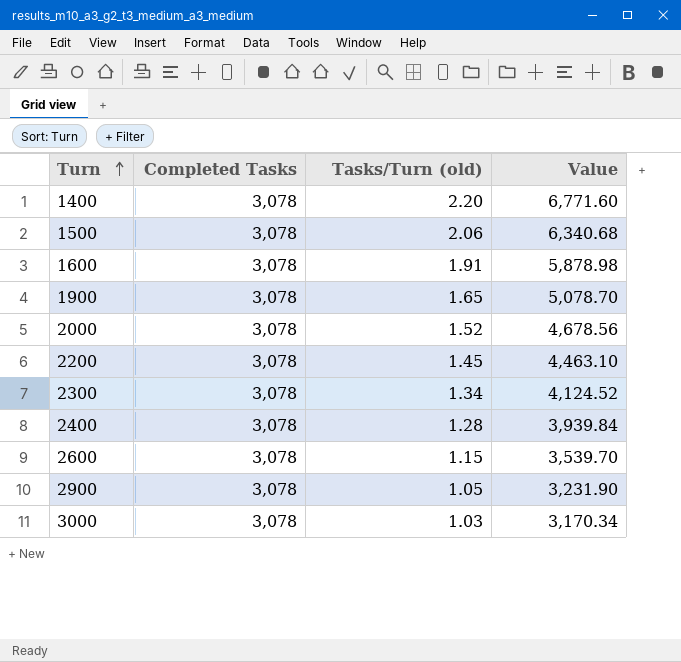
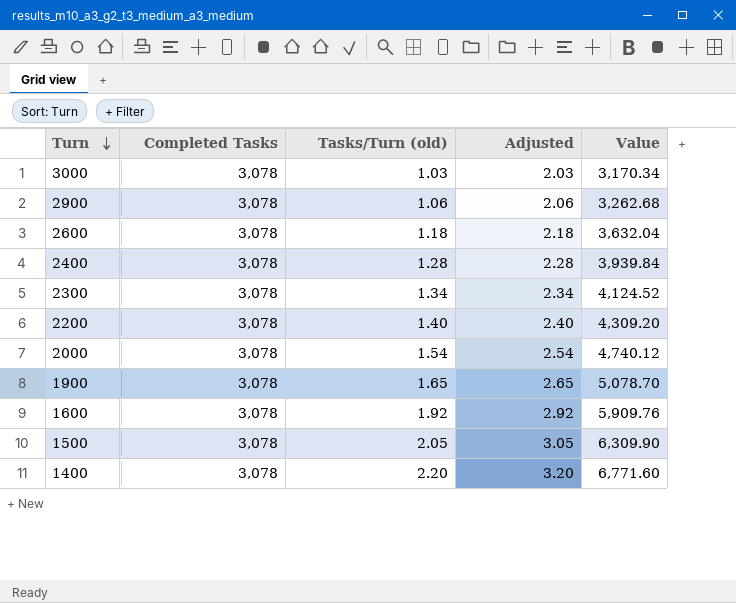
row order: Turn ascending -> Turn descending
column Adjusted | formula: none -> [Tasks/Turn (old)] + 1
2900 | Tasks/Turn (old): 1.05 -> 1.06
2900 | Value: 3,231.90 -> 3,262.68
2600 | Tasks/Turn (old): 1.15 -> 1.18
2600 | Value: 3,539.70 -> 3,632.04
2200 | Tasks/Turn (old): 1.45 -> 1.40
2200 | Value: 4,463.10 -> 4,309.20
2000 | Tasks/Turn (old): 1.52 -> 1.54
2000 | Value: 4,678.56 -> 4,740.12
1600 | Tasks/Turn (old): 1.91 -> 1.92
1600 | Value: 5,878.98 -> 5,909.76
1500 | Tasks/Turn (old): 2.06 -> 2.05
1500 | Value: 6,340.68 -> 6,309.90

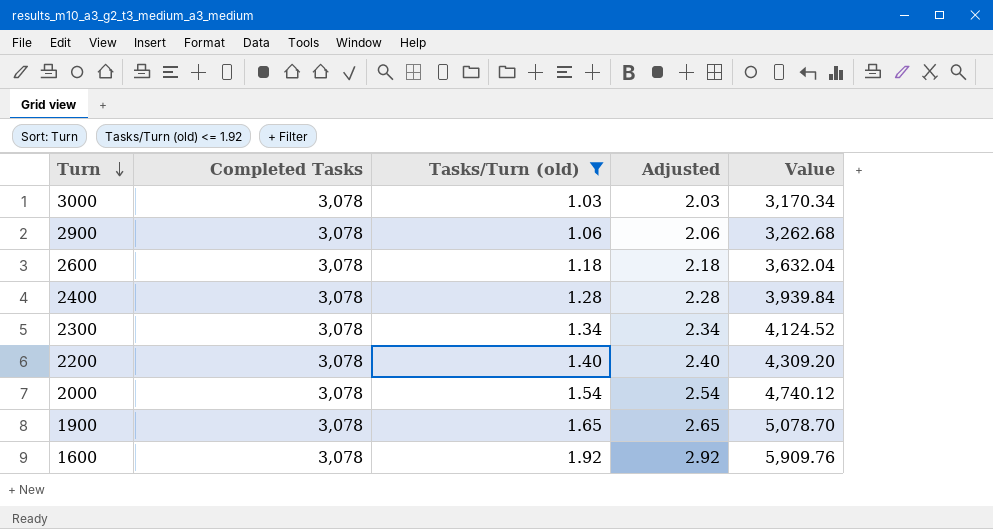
filter: none -> Tasks/Turn (old) <= 1.92

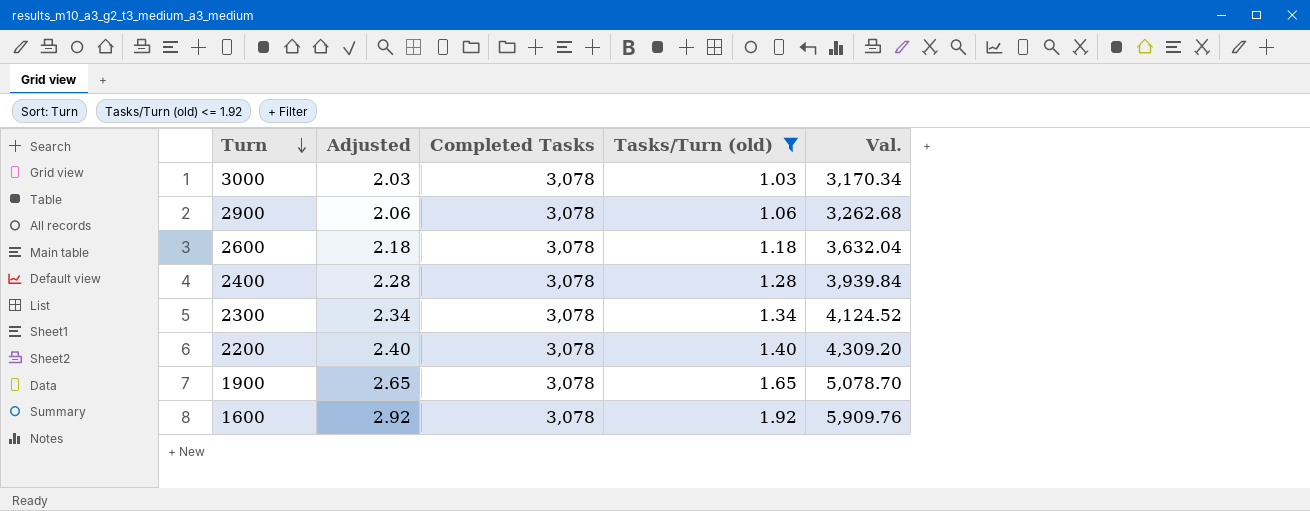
column Adjusted | position: 4 -> 2
column name: Value -> Val.
row 2000: 3,078 | 1.54 | 2.54 | 4,740.12 -> none

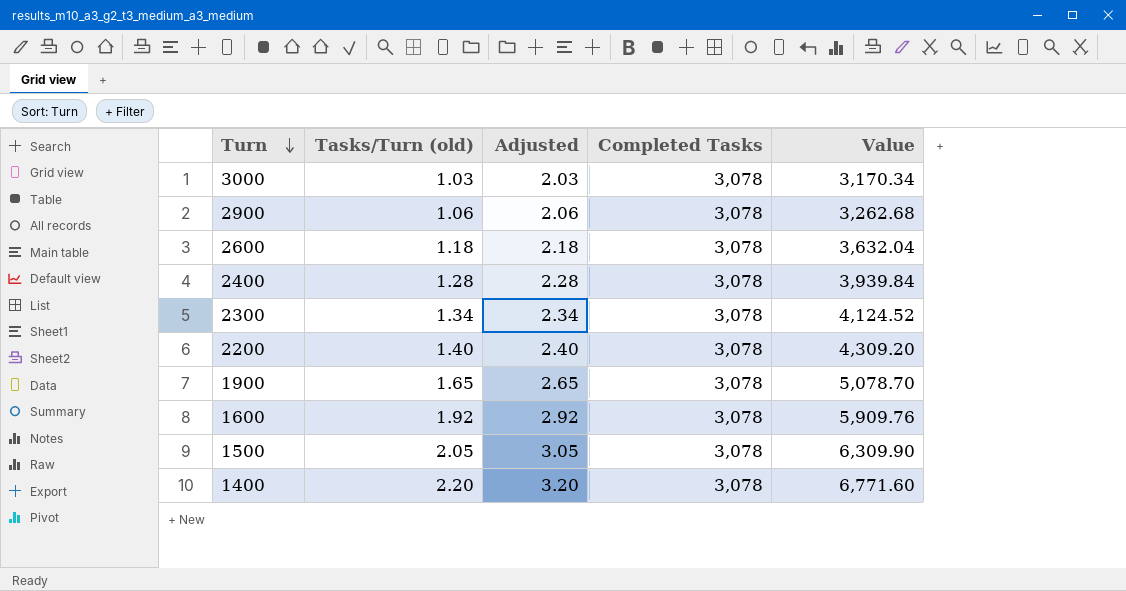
filter: Tasks/Turn (old) <= 1.92 -> none
column Tasks/Turn (old) | position: 4 -> 2
column name: Val. -> Value

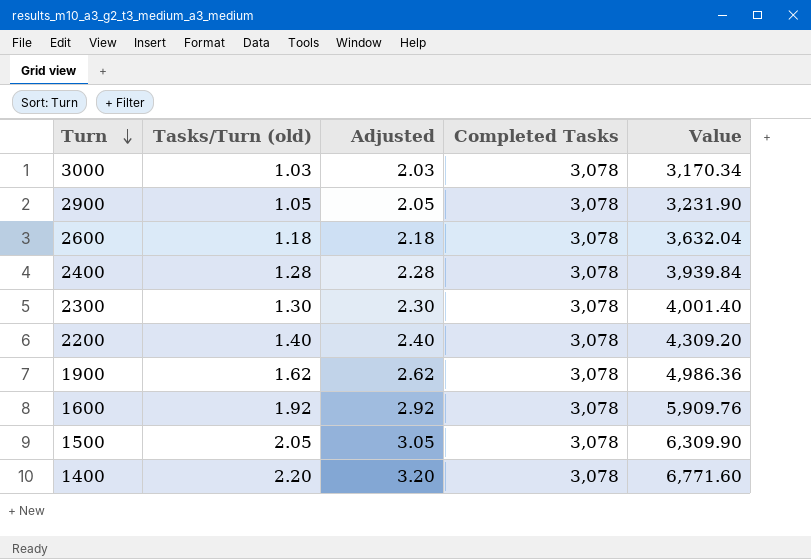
2900 | Tasks/Turn (old): 1.06 -> 1.05
2900 | Adjusted: 2.06 -> 2.05
2900 | Value: 3,262.68 -> 3,231.90
2300 | Tasks/Turn (old): 1.34 -> 1.30
2300 | Adjusted: 2.34 -> 2.30
2300 | Value: 4,124.52 -> 4,001.40
1900 | Tasks/Turn (old): 1.65 -> 1.62
1900 | Adjusted: 2.65 -> 2.62
1900 | Value: 5,078.70 -> 4,986.36

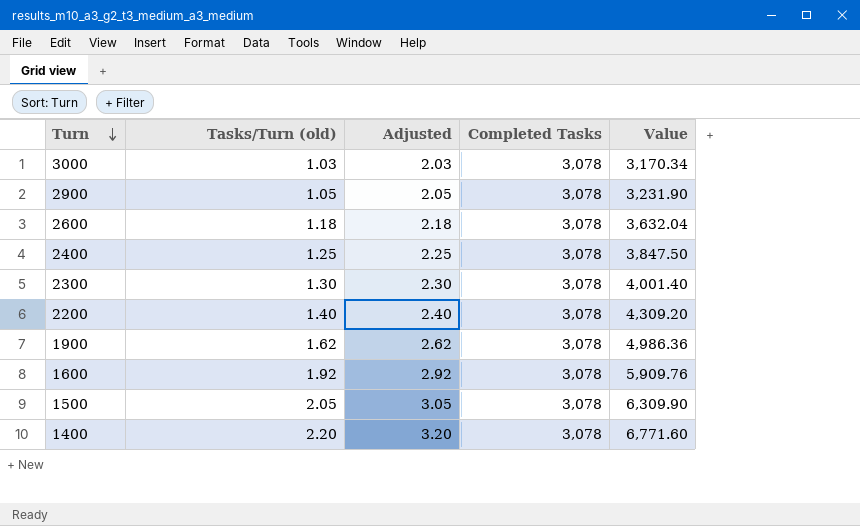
2400 | Tasks/Turn (old): 1.28 -> 1.25
2400 | Adjusted: 2.28 -> 2.25
2400 | Value: 3,939.84 -> 3,847.50

